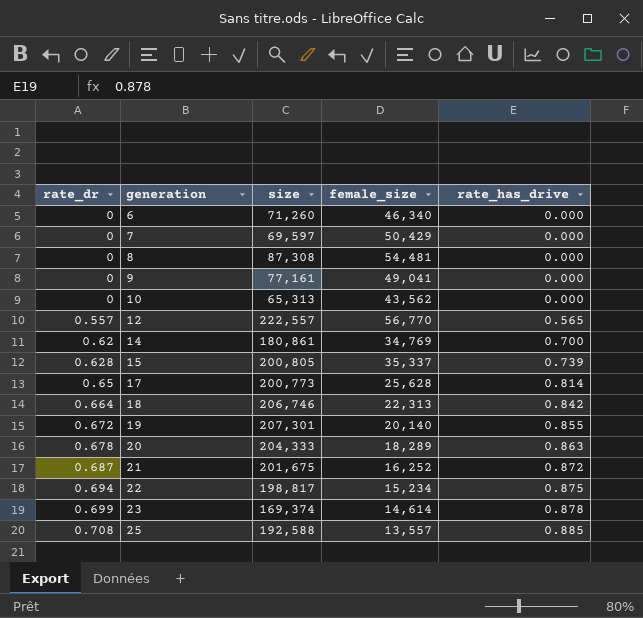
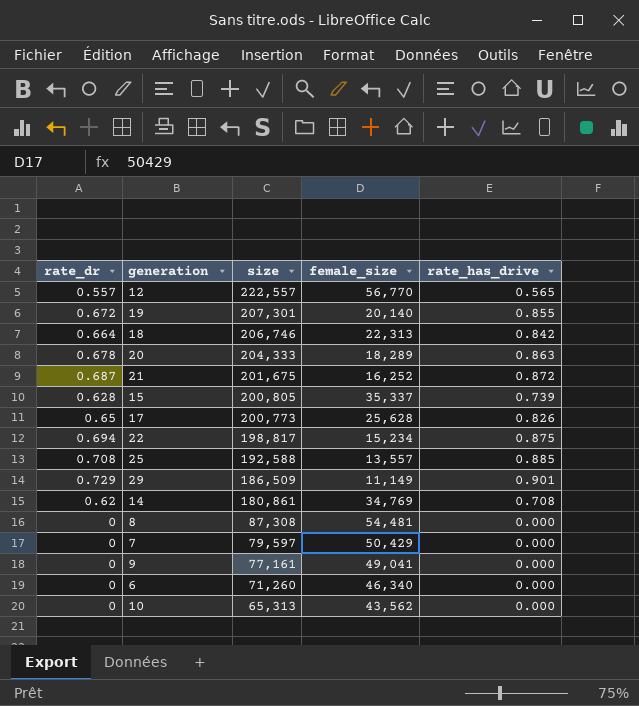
row order: rate_dr ascending -> size descending
row 23: 0.699 | 169,374 | 14,614 | 0.878 -> none
17 | rate_has_drive: 0.814 -> 0.826
row 29: none -> 0.729 | 186,509 | 11,149 | 0.901
14 | rate_has_drive: 0.700 -> 0.708
7 | size: 69,597 -> 79,597

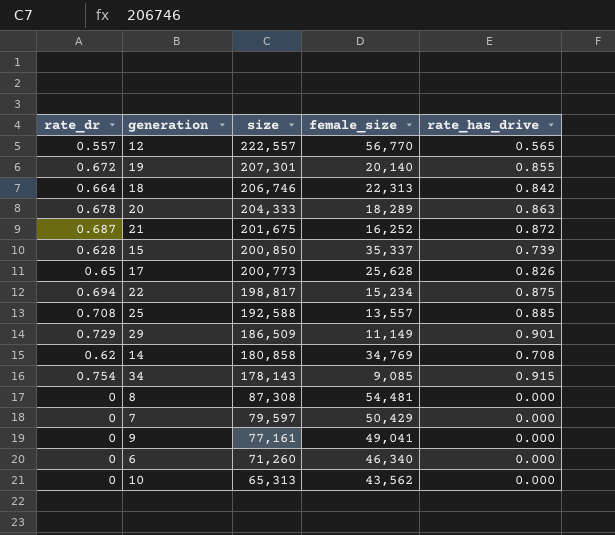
15 | size: 200,805 -> 200,850
14 | size: 180,861 -> 180,858
row 34: none -> 0.754 | 178,143 | 9,085 | 0.915

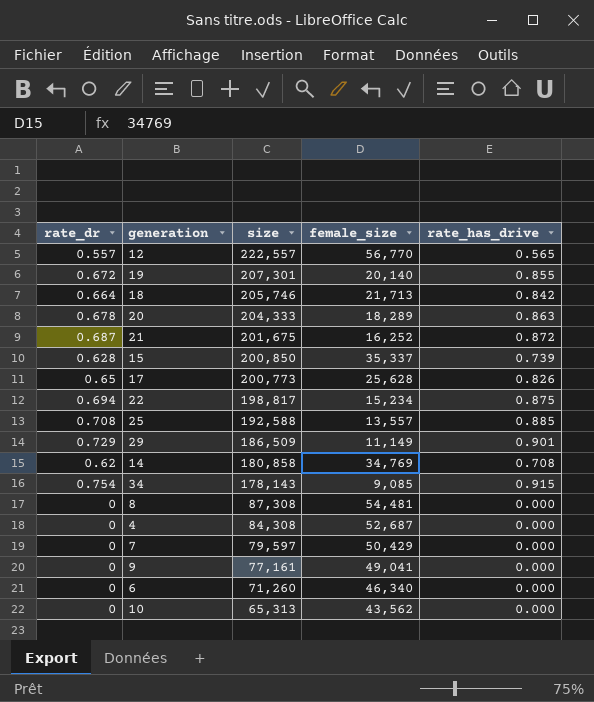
18 | size: 206,746 -> 205,746
18 | female_size: 22,313 -> 21,713
row 4: none -> 0 | 84,308 | 52,687 | 0.000

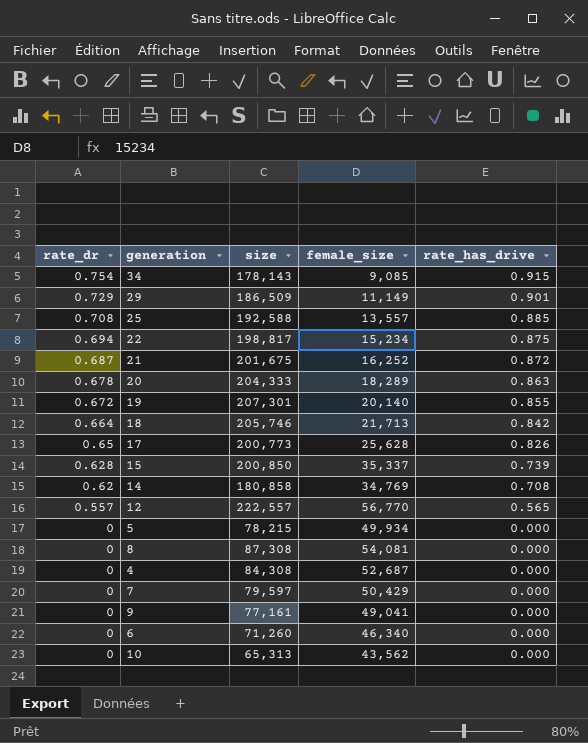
row order: size descending -> rate_dr descending
row 5: none -> 0 | 78,215 | 49,934 | 0.000
8 | female_size: 54,481 -> 54,081

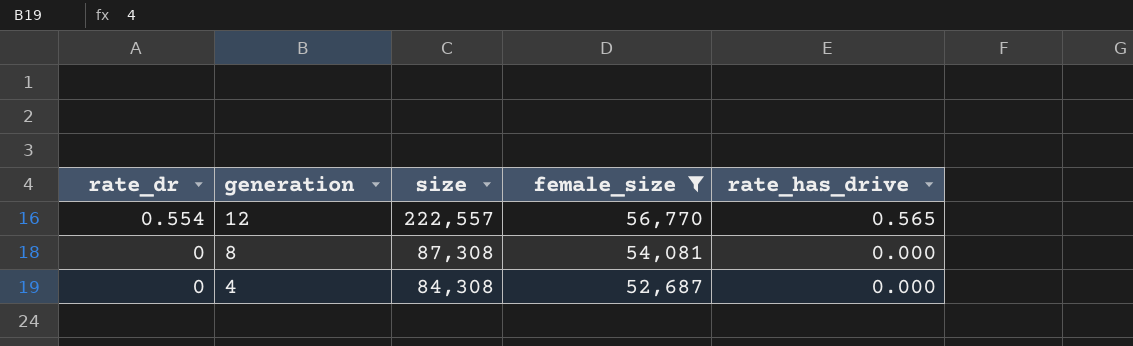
filter: none -> female_size >= 52,687
12 | rate_dr: 0.557 -> 0.554

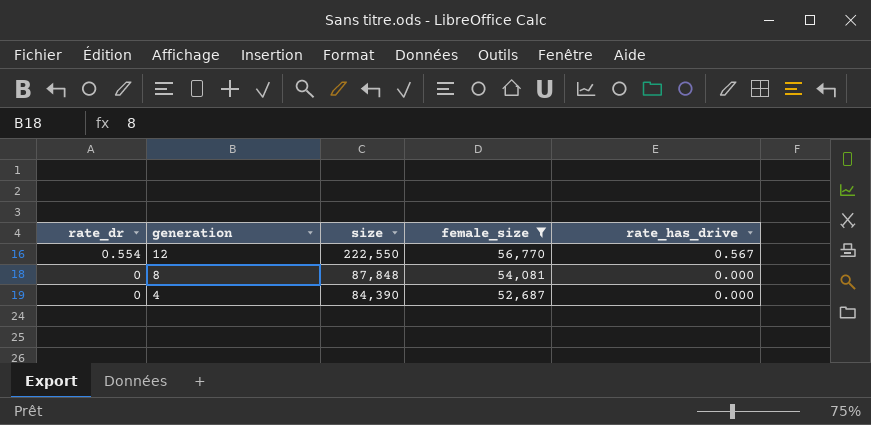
12 | size: 222,557 -> 222,550
12 | rate_has_drive: 0.565 -> 0.567
8 | size: 87,308 -> 87,848
4 | size: 84,308 -> 84,390

